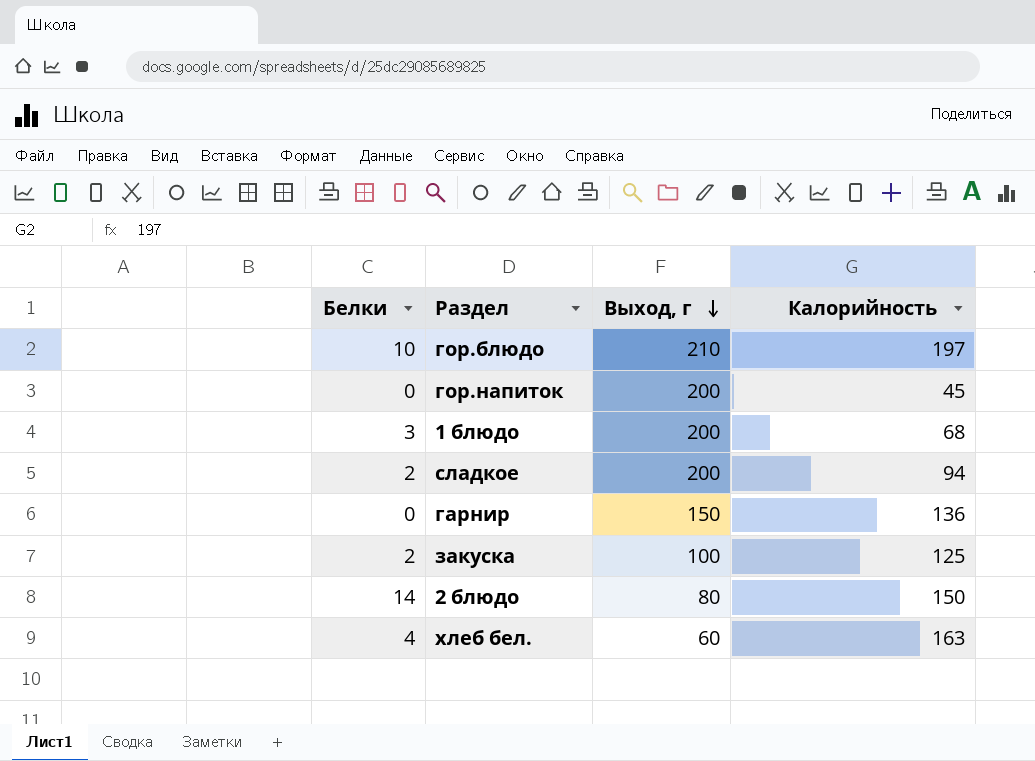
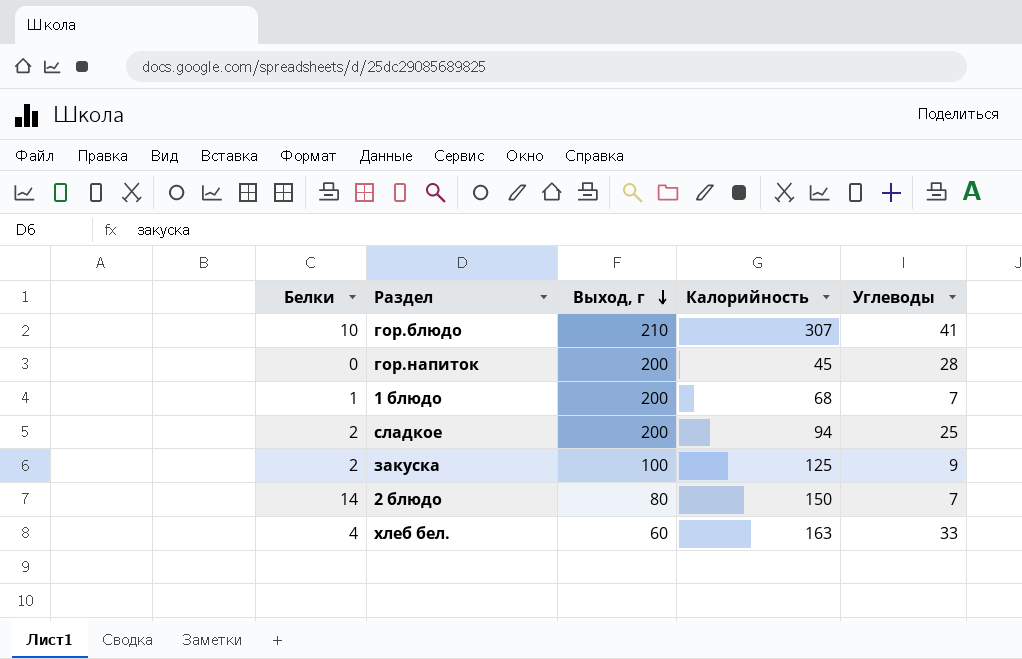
column Углеводы | position: none -> 5
row гарнир: 0 | 150 | 136 -> none
гор.блюдо | Калорийность: 197 -> 307
1 блюдо | Белки: 3 -> 1

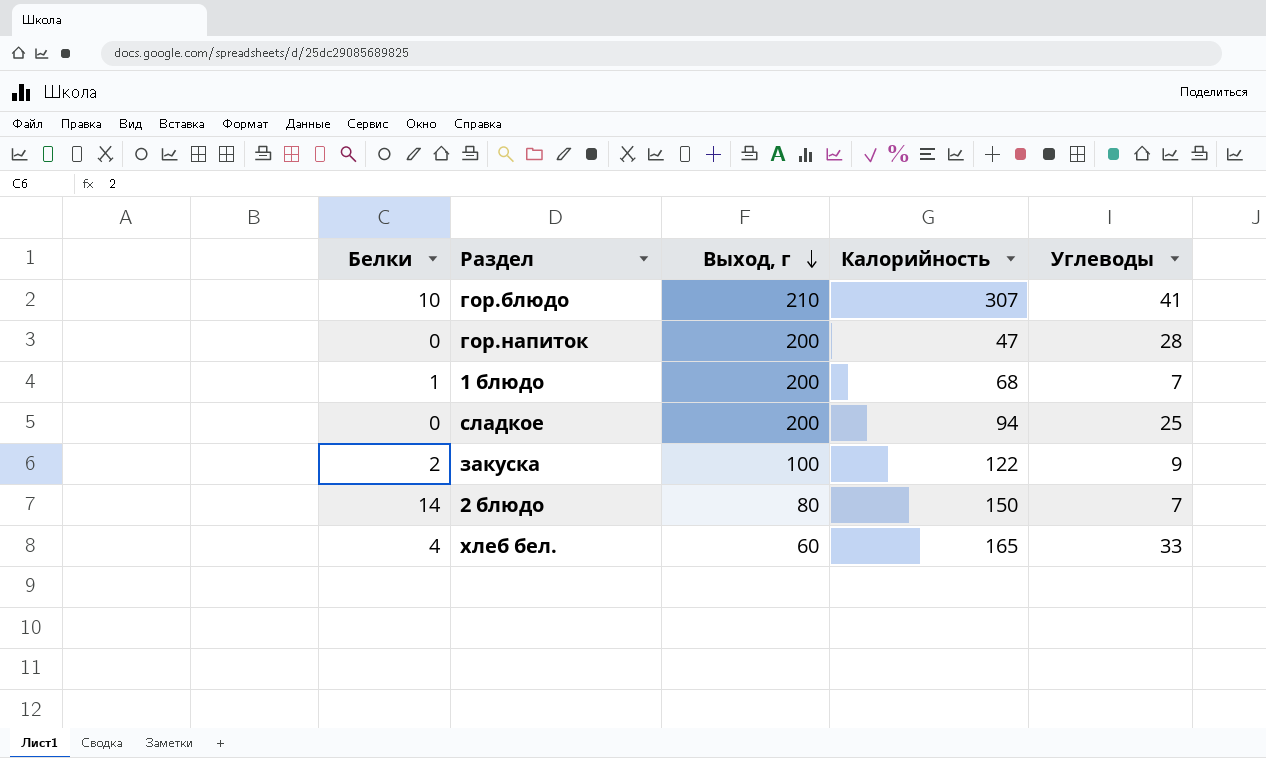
гор.напиток | Калорийность: 45 -> 47
сладкое | Белки: 2 -> 0
закуска | Калорийность: 125 -> 122
хлеб бел. | Калорийность: 163 -> 165

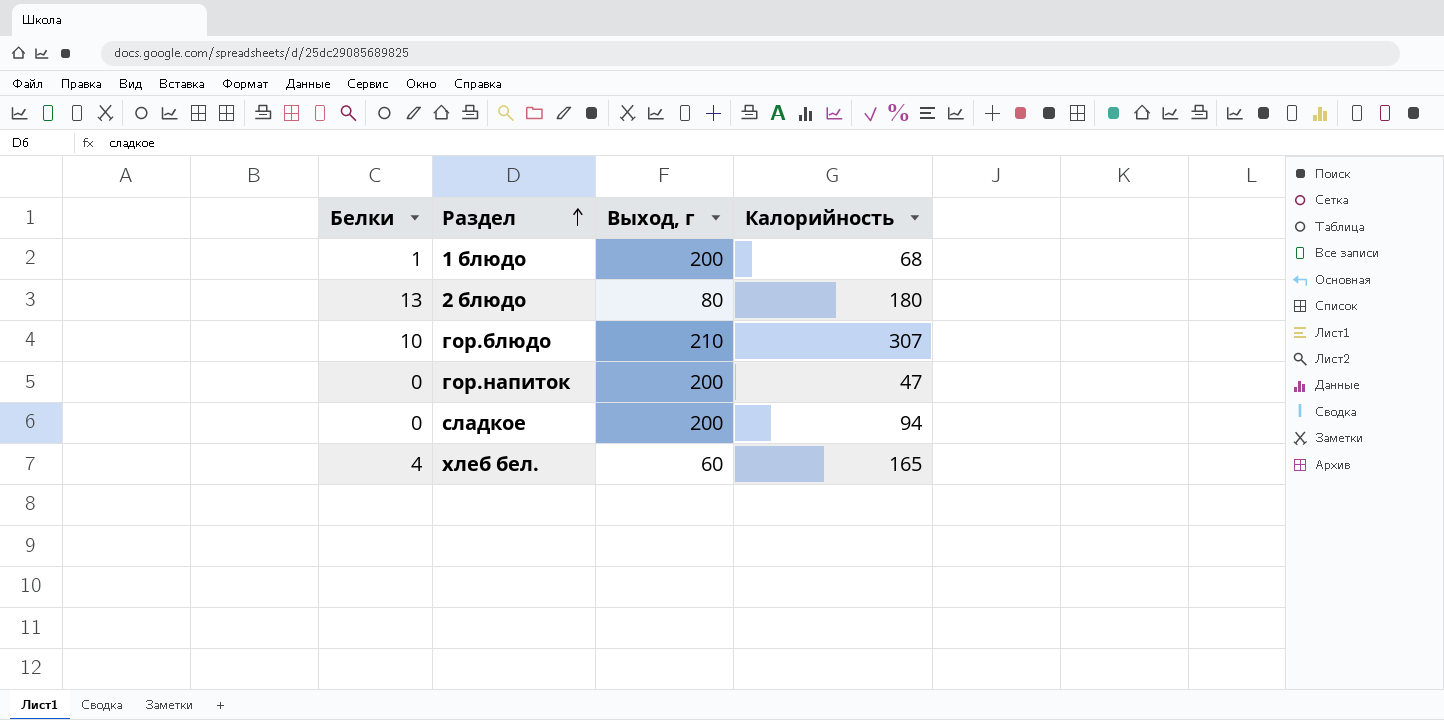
row order: Выход, г descending -> Раздел ascending
column Углеводы | position: 5 -> none
row закуска: 2 | 100 | 122 | 9 -> none
2 блюдо | Белки: 14 -> 13
2 блюдо | Калорийность: 150 -> 180

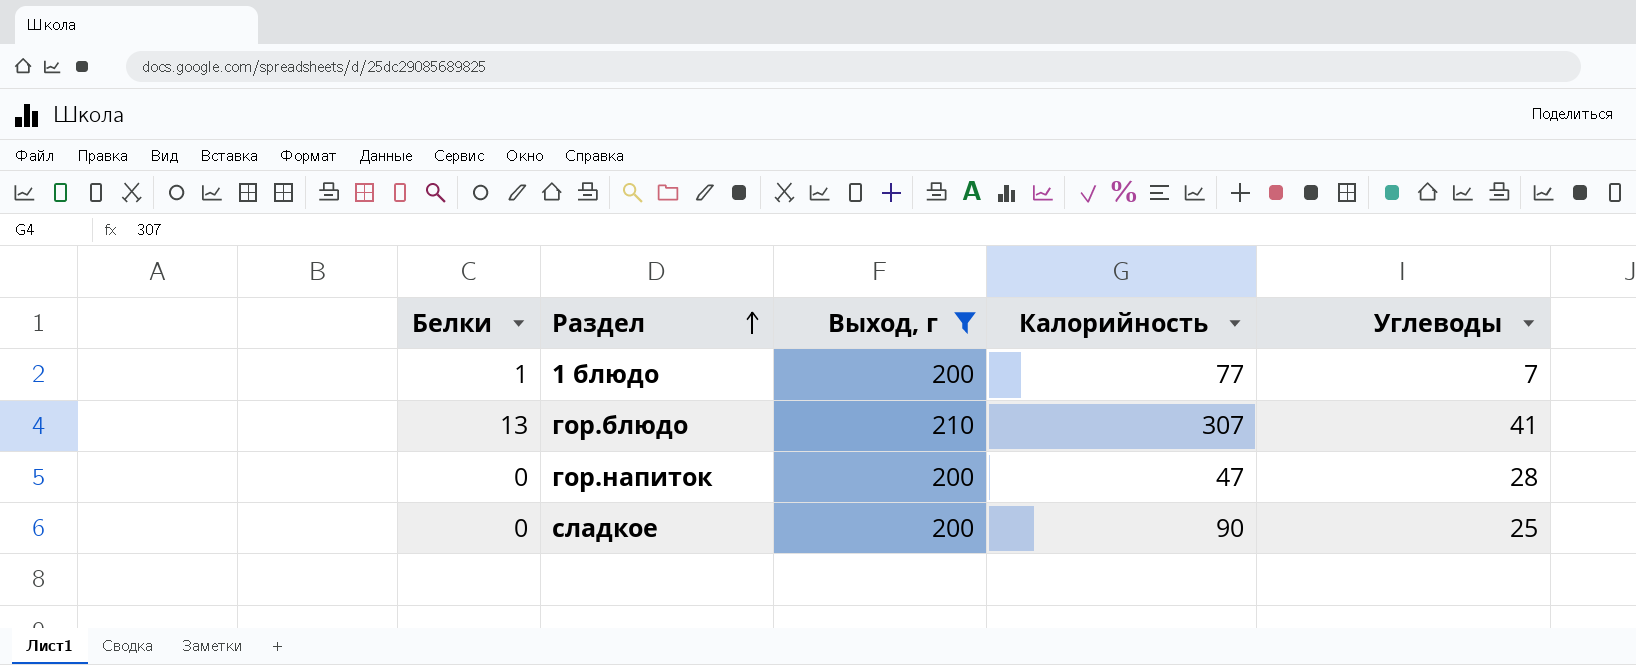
filter: none -> Выход, г >= 200
column Углеводы | position: none -> 5
1 блюдо | Калорийность: 68 -> 77
гор.блюдо | Белки: 10 -> 13
сладкое | Калорийность: 94 -> 90

